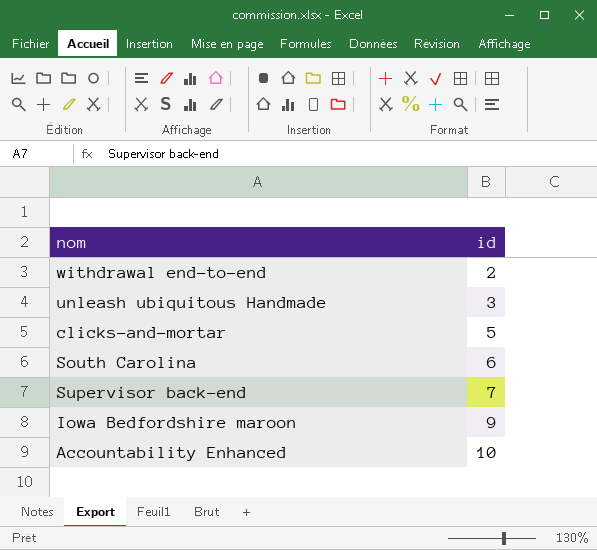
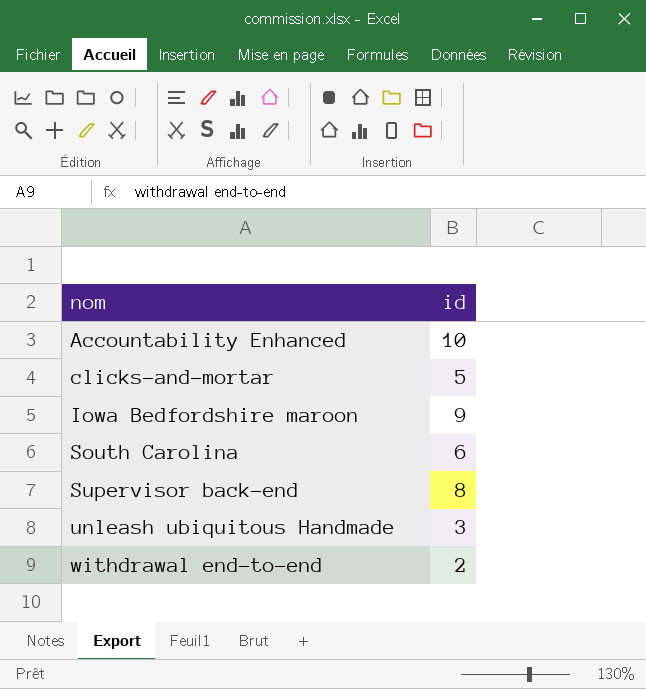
row order: id ascending -> nom ascending
Supervisor back-end | id: 7 -> 8

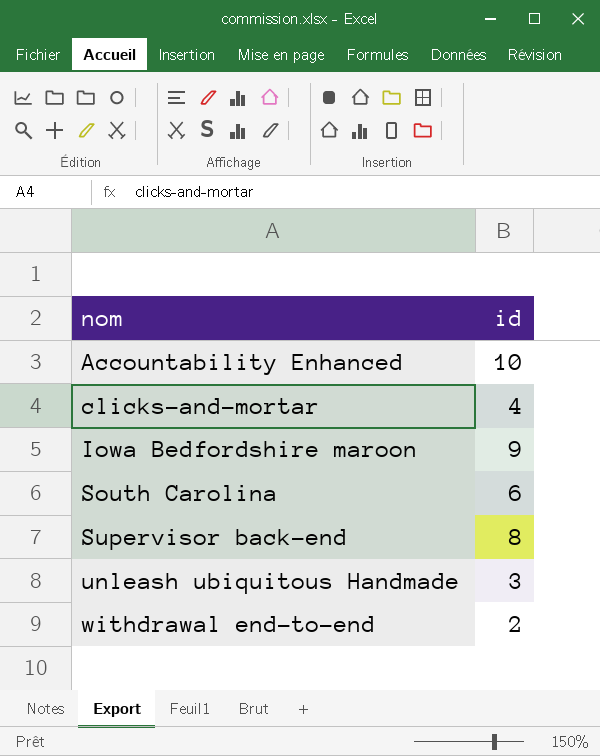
clicks-and-mortar | id: 5 -> 4

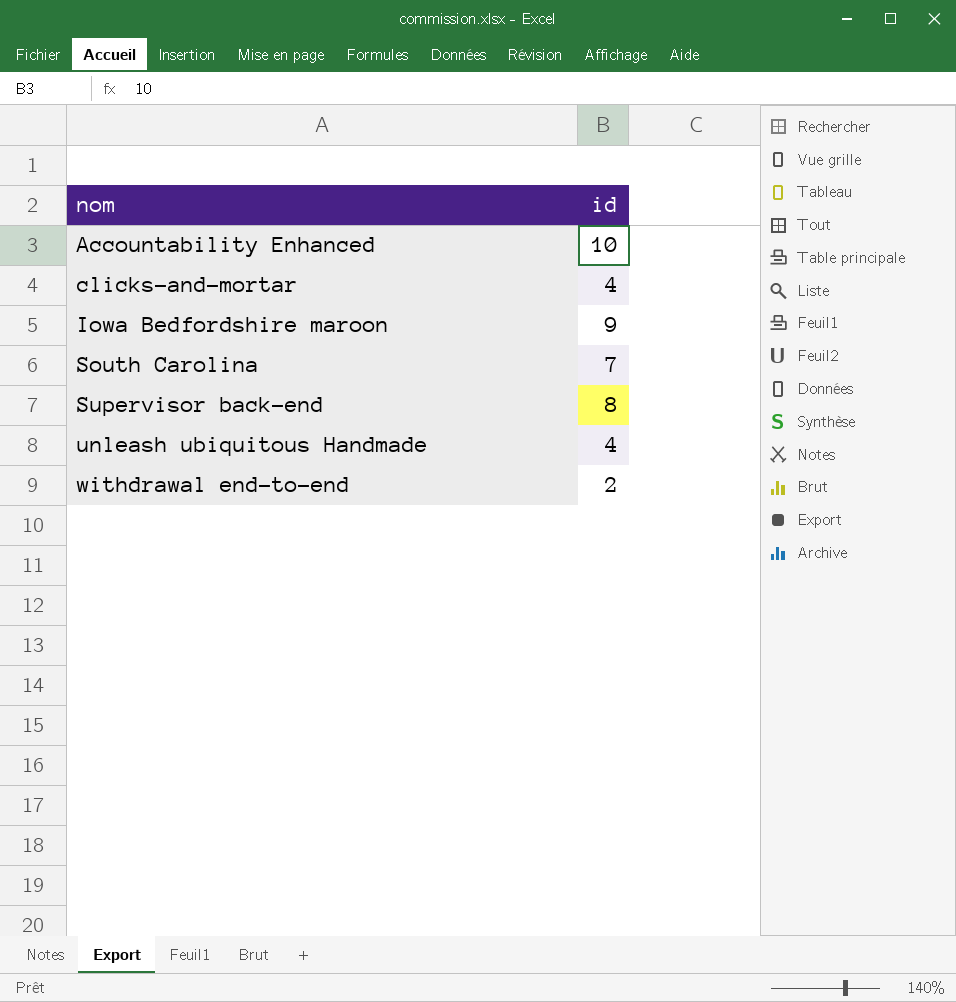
South Carolina | id: 6 -> 7
unleash ubiquitous Handmade | id: 3 -> 4

